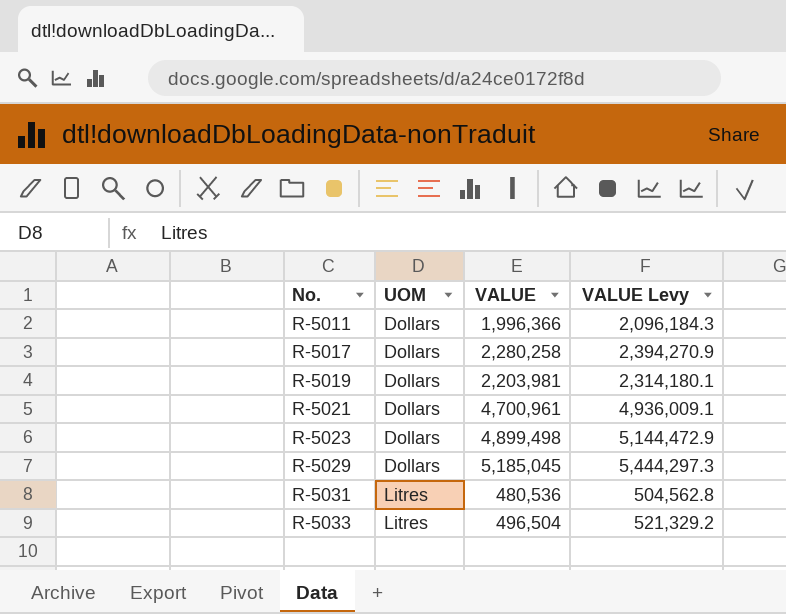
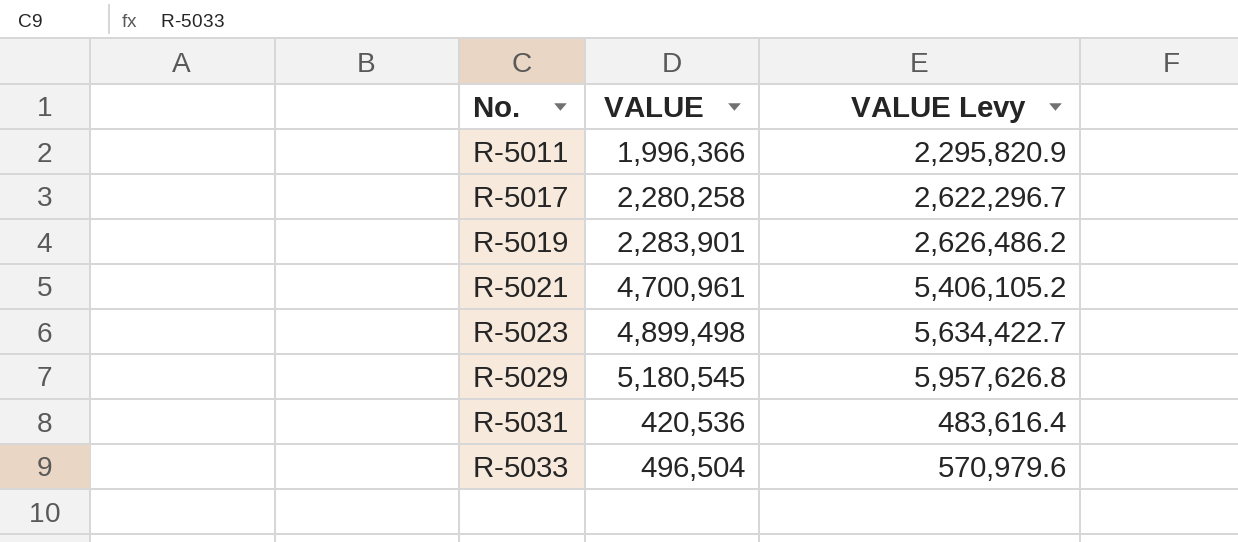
column UOM | position: 2 -> none
column VALUE Levy | formula: [VALUE] * 1.05 -> [VALUE] * 1.15
R-5019 | VALUE: 2,203,981 -> 2,283,901
R-5029 | VALUE: 5,185,045 -> 5,180,545
R-5031 | VALUE: 480,536 -> 420,536

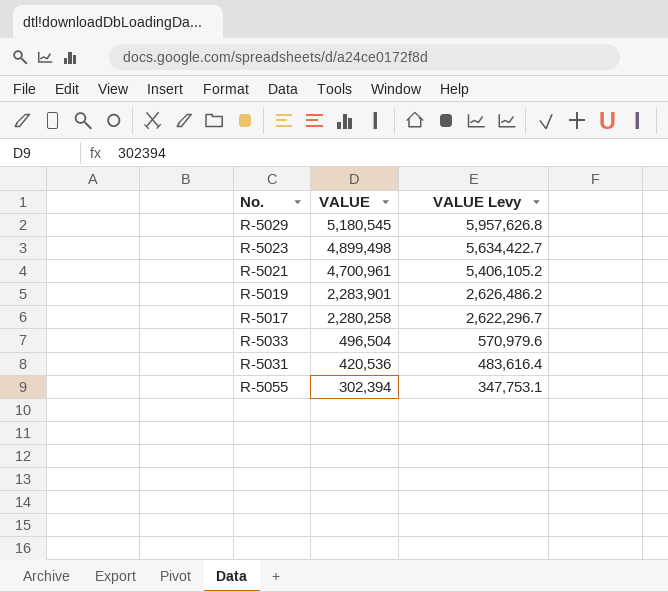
row order: No. ascending -> VALUE descending
row R-5011: 1,996,366 | 2,295,820.9 -> none
row R-5055: none -> 302,394 | 347,753.1

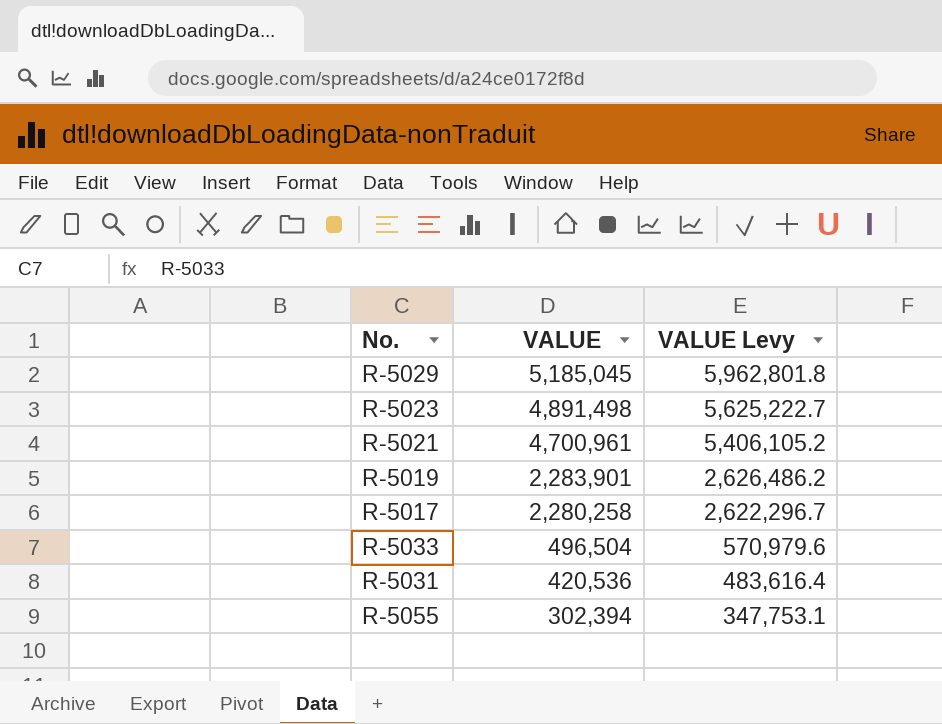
R-5029 | VALUE: 5,180,545 -> 5,185,045
R-5029 | VALUE Levy: 5,957,626.8 -> 5,962,801.8
R-5023 | VALUE: 4,899,498 -> 4,891,498
R-5023 | VALUE Levy: 5,634,422.7 -> 5,625,222.7

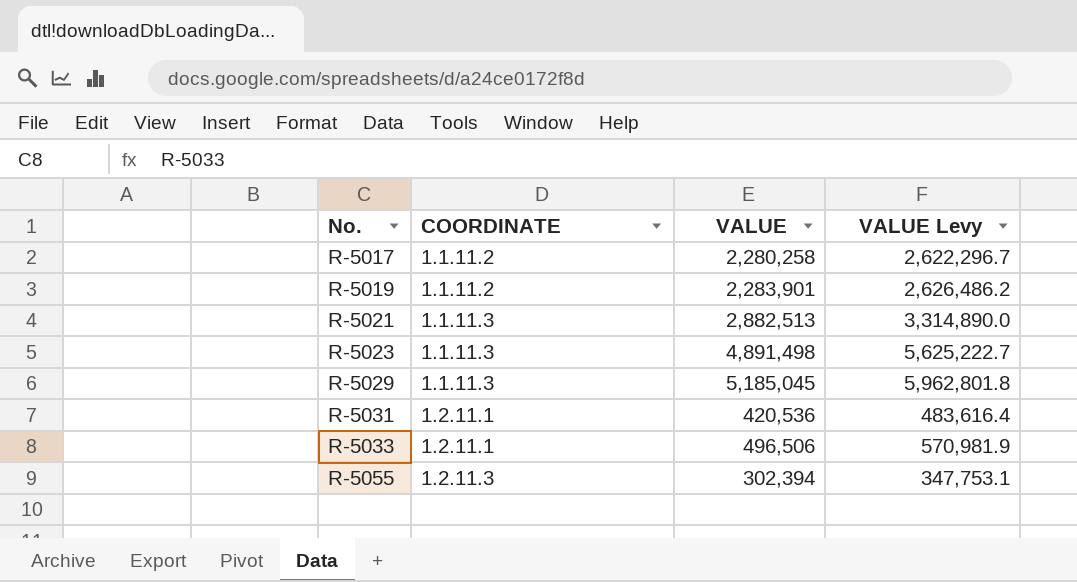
row order: VALUE descending -> No. ascending
column COORDINATE | position: none -> 2
R-5021 | VALUE: 4,700,961 -> 2,882,513
R-5021 | VALUE Levy: 5,406,105.2 -> 3,314,890.0
R-5033 | VALUE: 496,504 -> 496,506
R-5033 | VALUE Levy: 570,979.6 -> 570,981.9

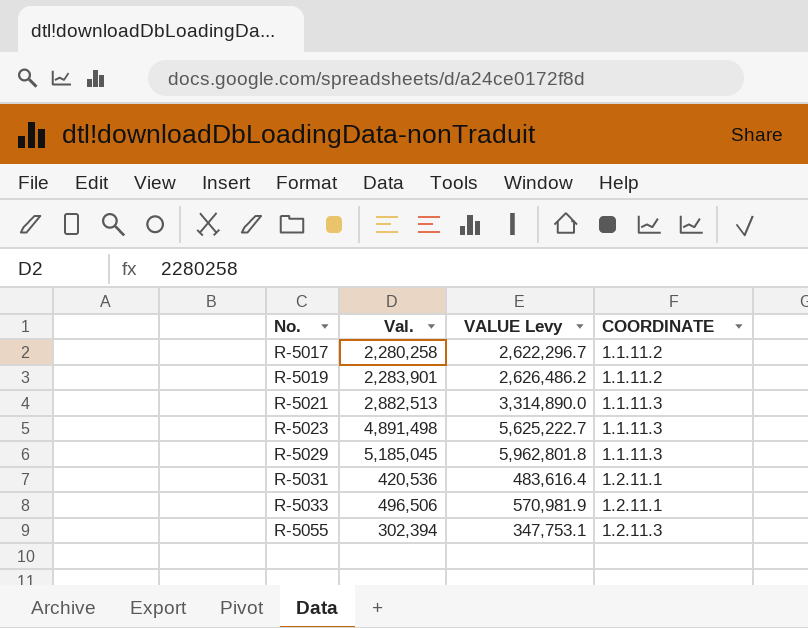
column name: VALUE -> Val.
column COORDINATE | position: 2 -> 4

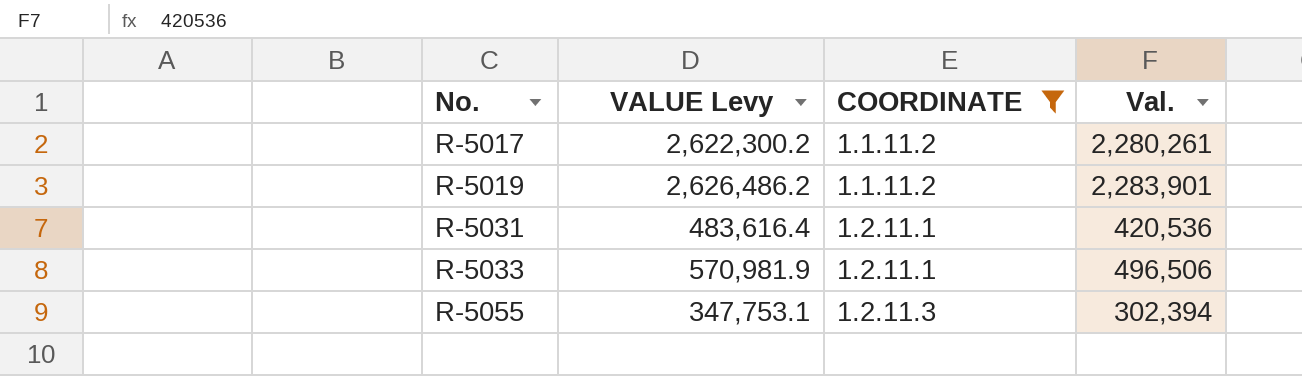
filter: none -> COORDINATE != 1.1.11.3
column Val. | position: 2 -> 4
R-5017 | VALUE Levy: 2,622,296.7 -> 2,622,300.2
R-5017 | Val.: 2,280,258 -> 2,280,261

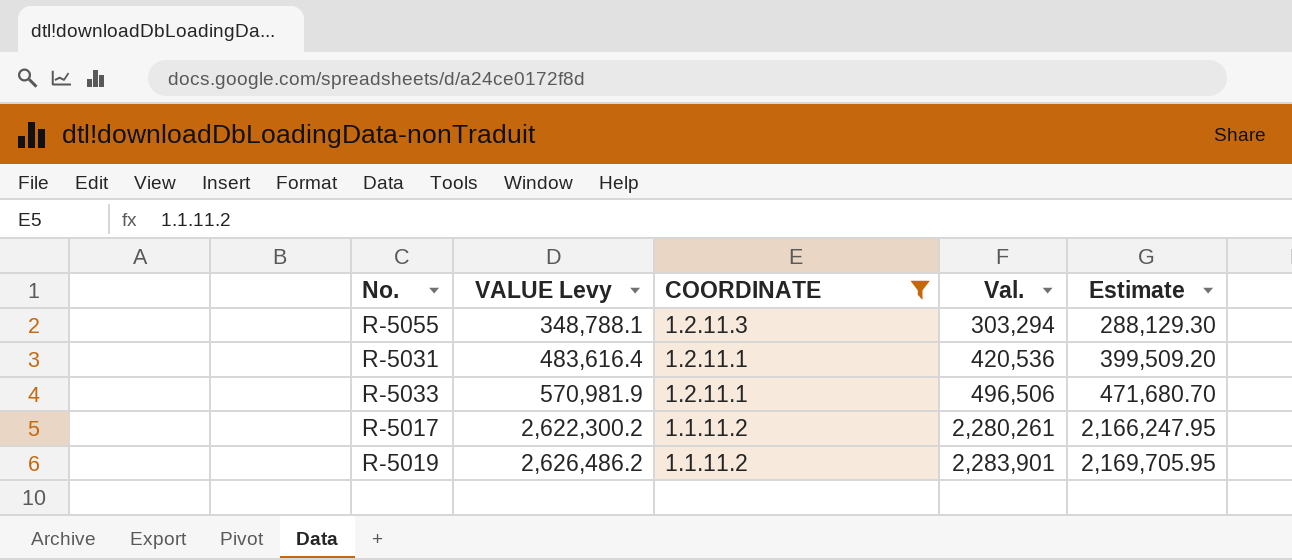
row order: No. ascending -> VALUE Levy ascending
column Estimate | formula: none -> [Val.] * 0.95
R-5055 | VALUE Levy: 347,753.1 -> 348,788.1
R-5055 | Val.: 302,394 -> 303,294

